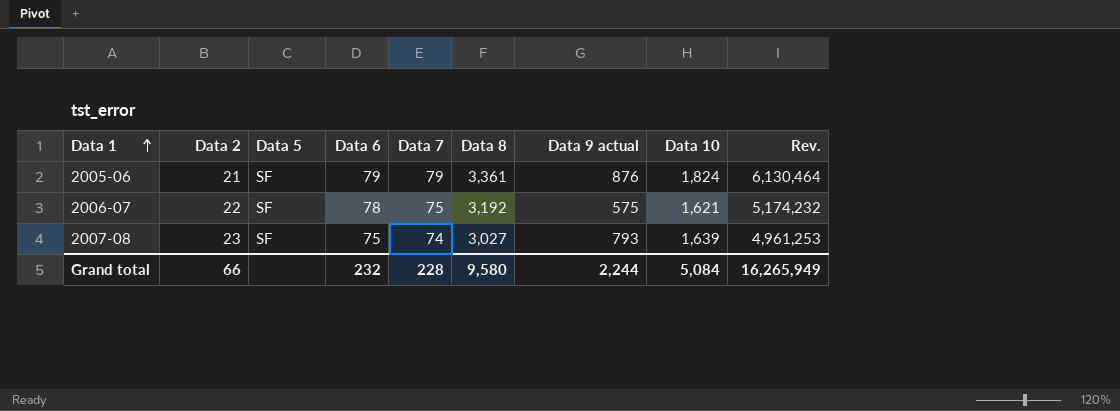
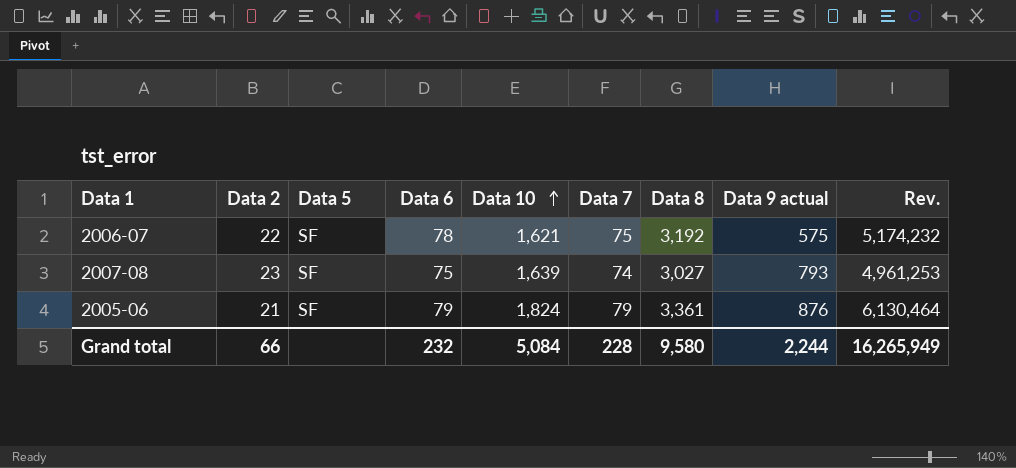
row order: Data 1 ascending -> Data 10 ascending
column Data 10 | position: 8 -> 5

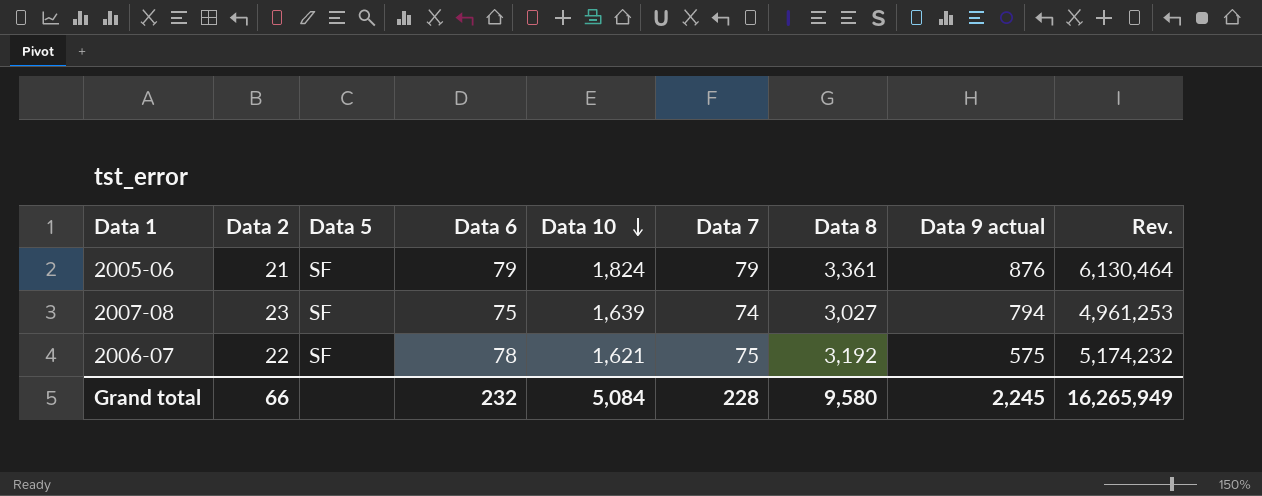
row order: Data 10 ascending -> Data 10 descending
2007-08 | Data 9 actual: 793 -> 794
Grand total | Data 9 actual: 2,244 -> 2,245

